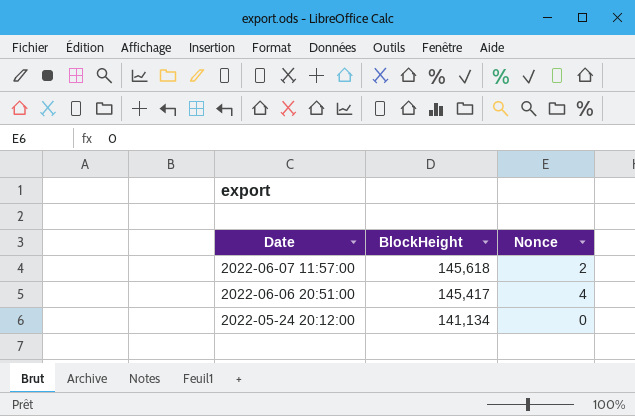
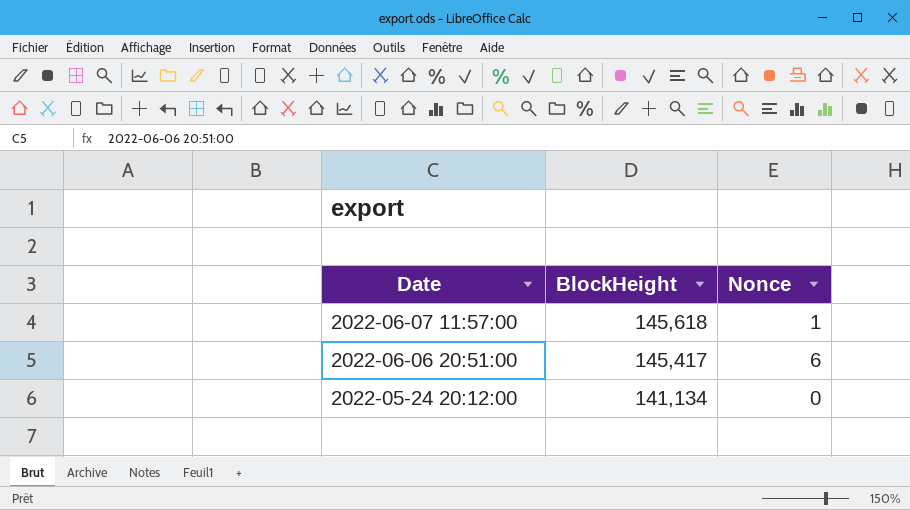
2022-06-07 11:57:00 | Nonce: 2 -> 1
2022-06-06 20:51:00 | Nonce: 4 -> 6

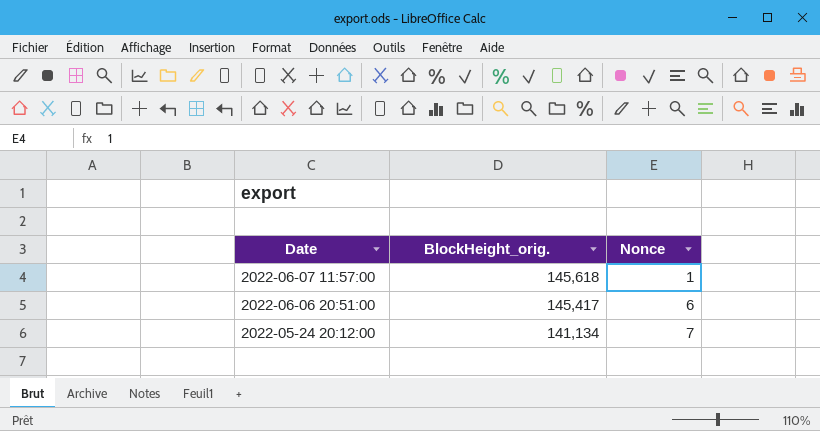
column name: BlockHeight -> BlockHeight_orig.
2022-05-24 20:12:00 | Nonce: 0 -> 7

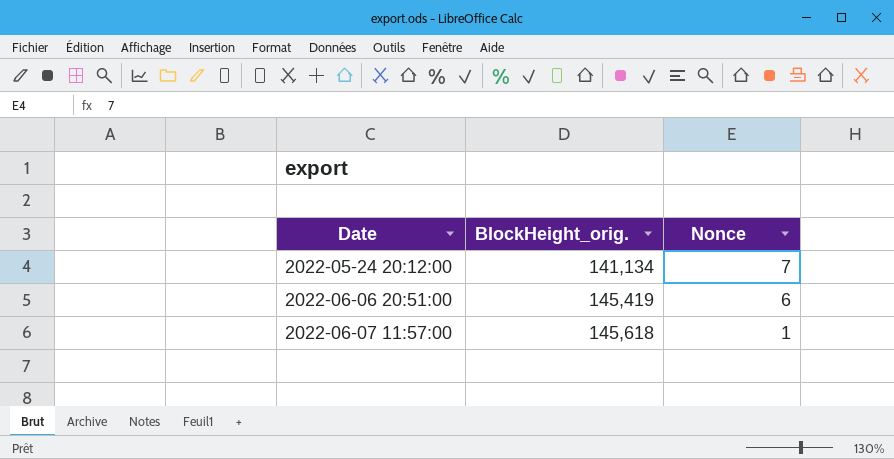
row order: Date descending -> Date ascending
2022-06-06 20:51:00 | BlockHeight_orig.: 145,417 -> 145,419

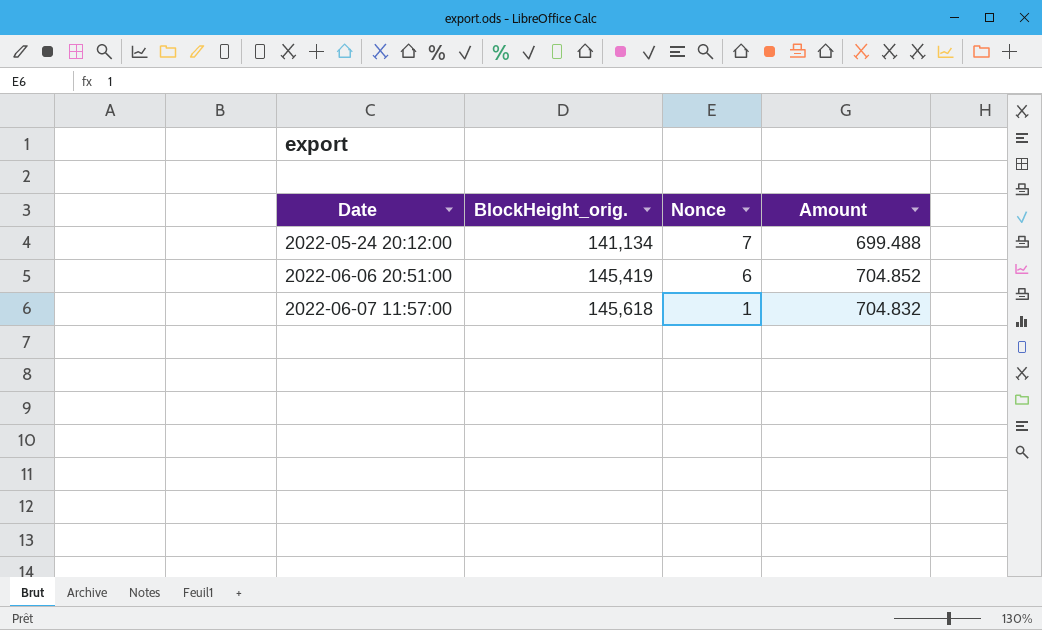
column Amount | position: none -> 4

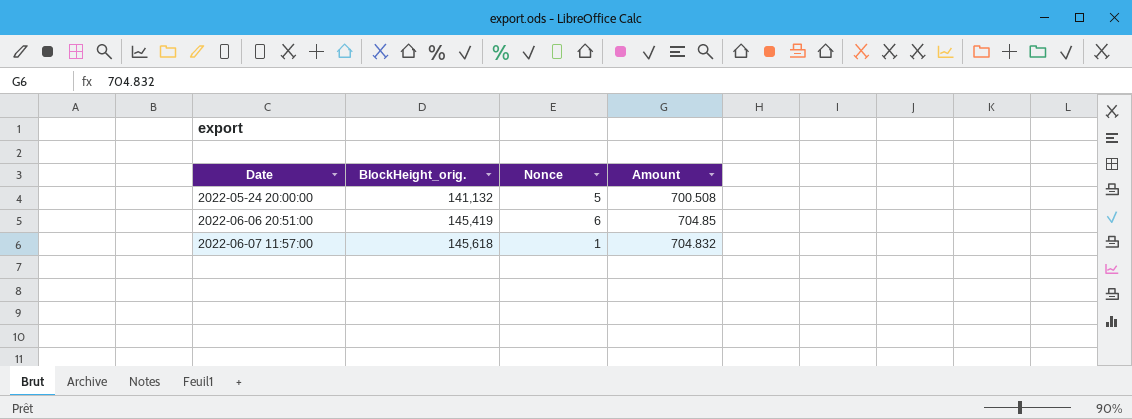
row 2022-05-24 20:12:00: 141,134 | 7 | 699.488 -> none
row 2022-05-24 20:00:00: none -> 141,132 | 5 | 700.508
2022-06-06 20:51:00 | Amount: 704.852 -> 704.85

